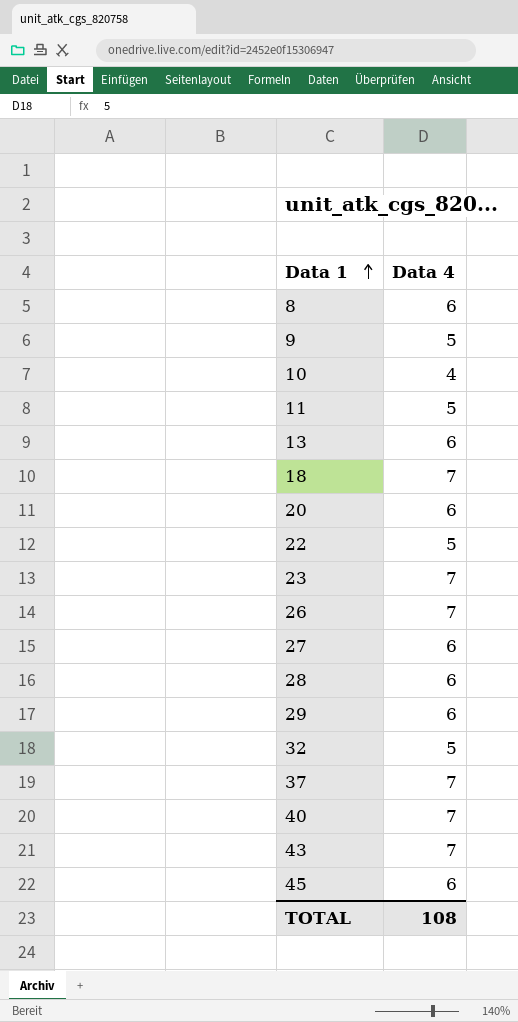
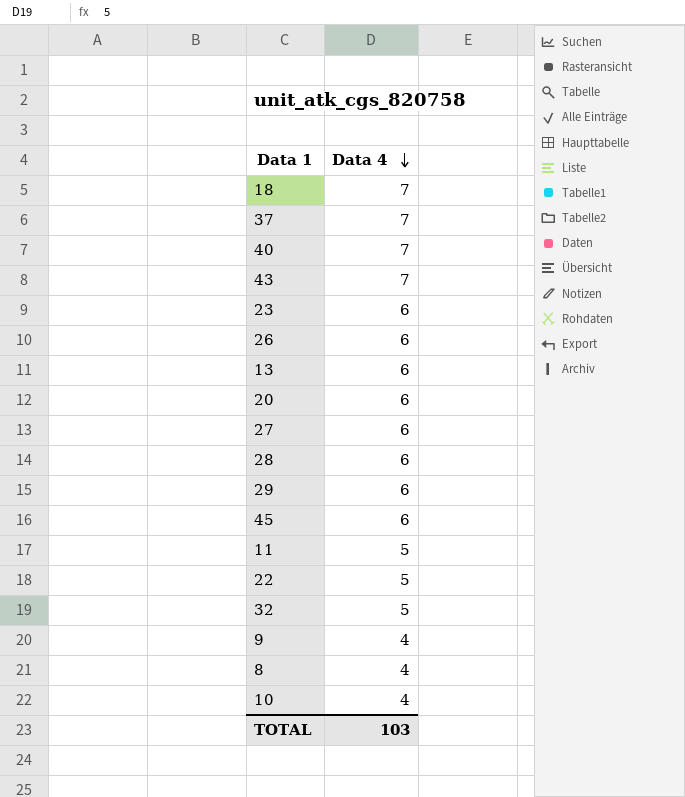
row order: Data 1 ascending -> Data 4 descending
23 | Data 4: 7 -> 6
26 | Data 4: 7 -> 6
9 | Data 4: 5 -> 4
8 | Data 4: 6 -> 4
TOTAL | Data 4: 108 -> 103

